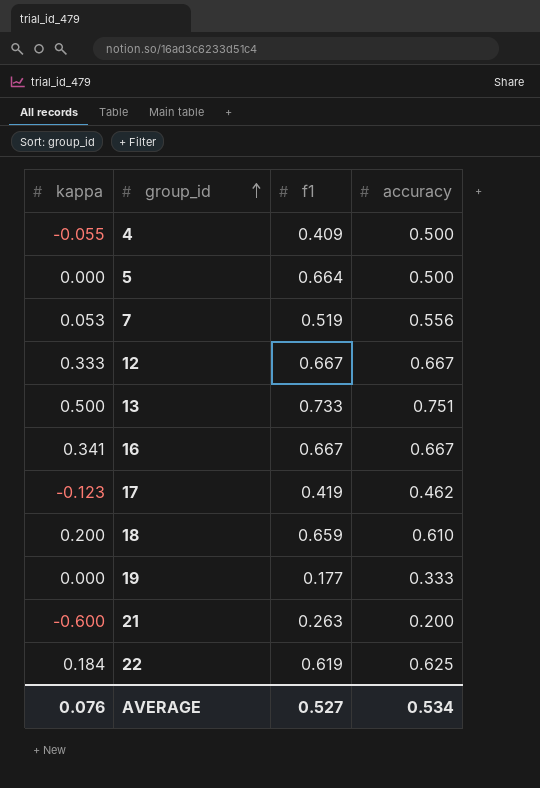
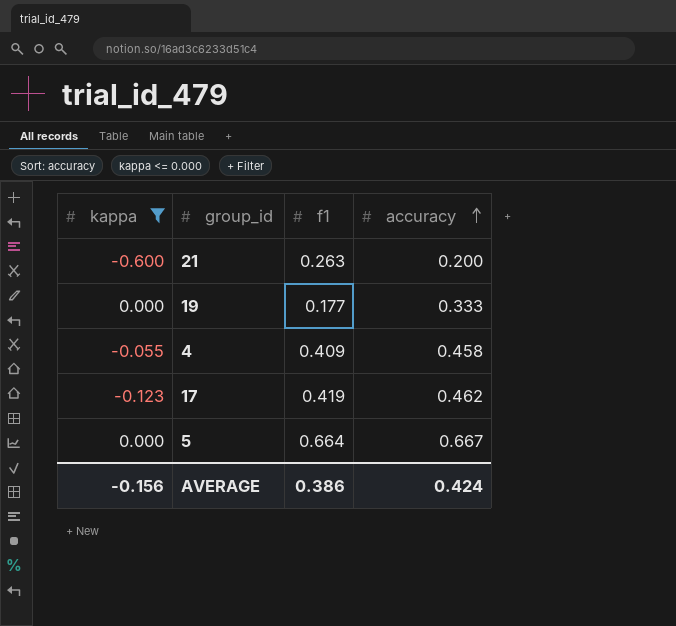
filter: none -> kappa <= 0.000
row order: group_id ascending -> accuracy ascending
4 | accuracy: 0.500 -> 0.458
5 | accuracy: 0.500 -> 0.667
AVERAGE | kappa: 0.076 -> -0.156
AVERAGE | f1: 0.527 -> 0.386
AVERAGE | accuracy: 0.534 -> 0.424

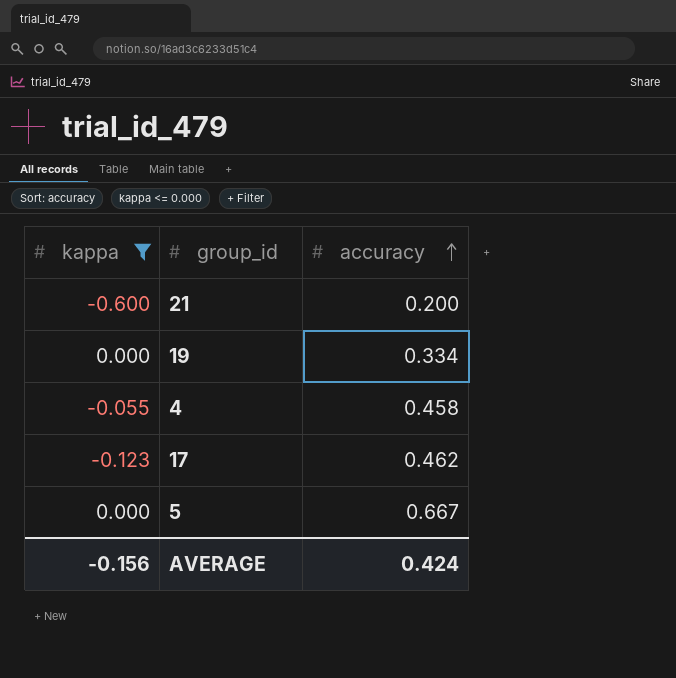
column f1 | position: 3 -> none
19 | accuracy: 0.333 -> 0.334

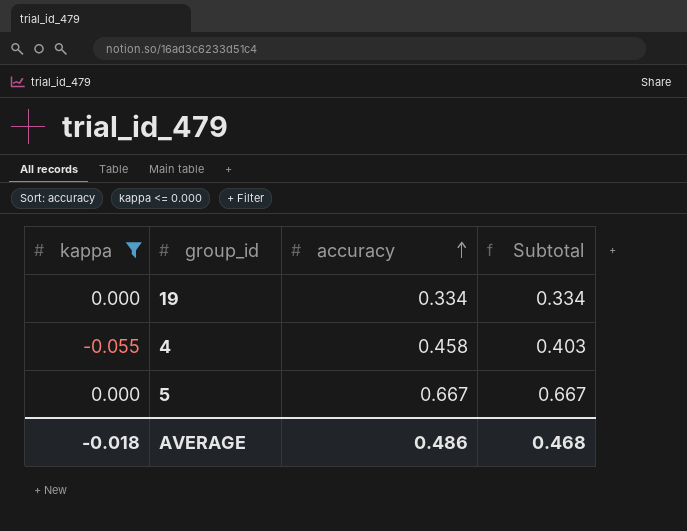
column Subtotal | formula: none -> [kappa] + [accuracy]
row 21: -0.600 | 0.200 -> none
row 17: -0.123 | 0.462 -> none
AVERAGE | kappa: -0.156 -> -0.018
AVERAGE | accuracy: 0.424 -> 0.486

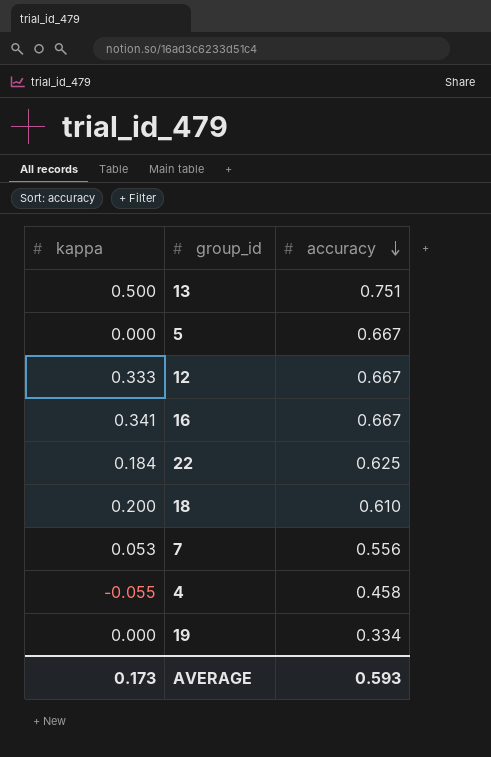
filter: kappa <= 0.000 -> none
row order: accuracy ascending -> accuracy descending
column Subtotal | formula: [kappa] + [accuracy] -> none
AVERAGE | kappa: -0.018 -> 0.173
AVERAGE | accuracy: 0.486 -> 0.593

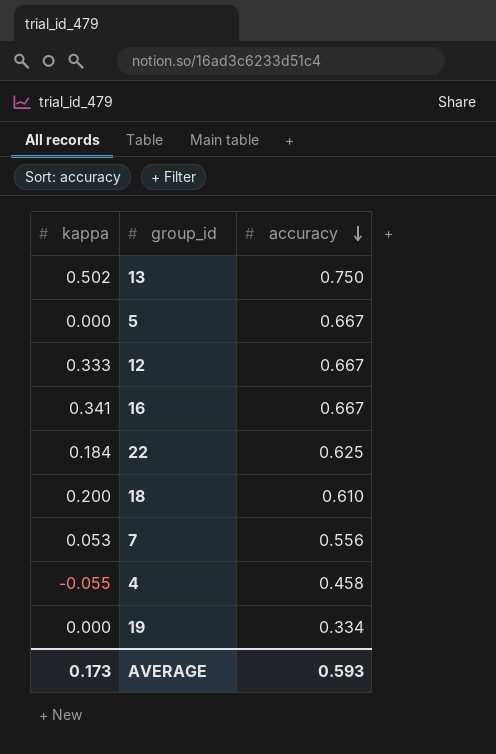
13 | kappa: 0.500 -> 0.502
13 | accuracy: 0.751 -> 0.750

